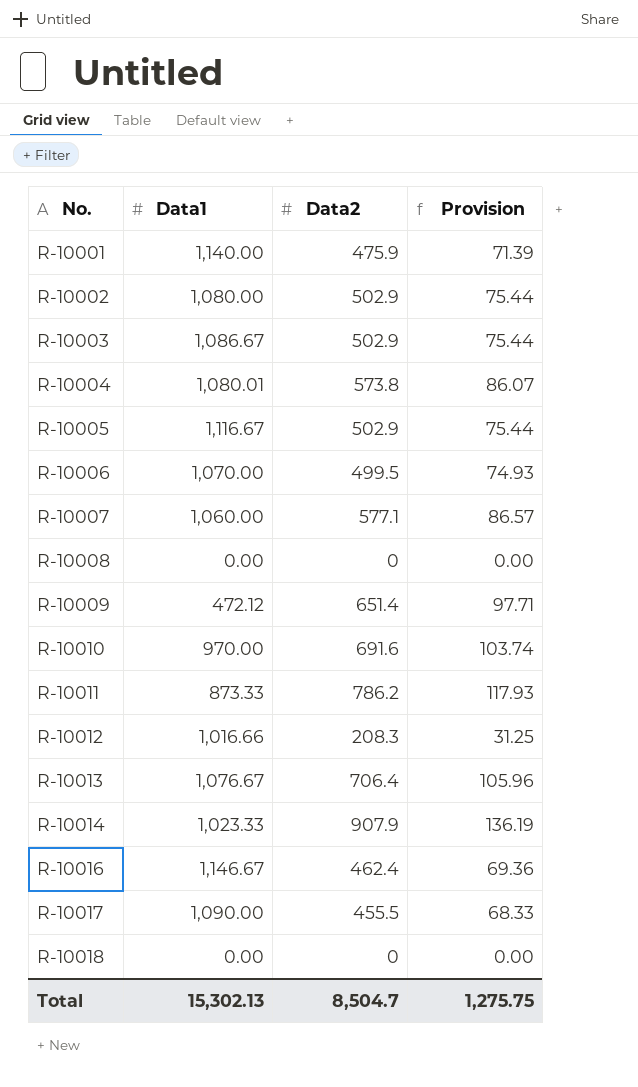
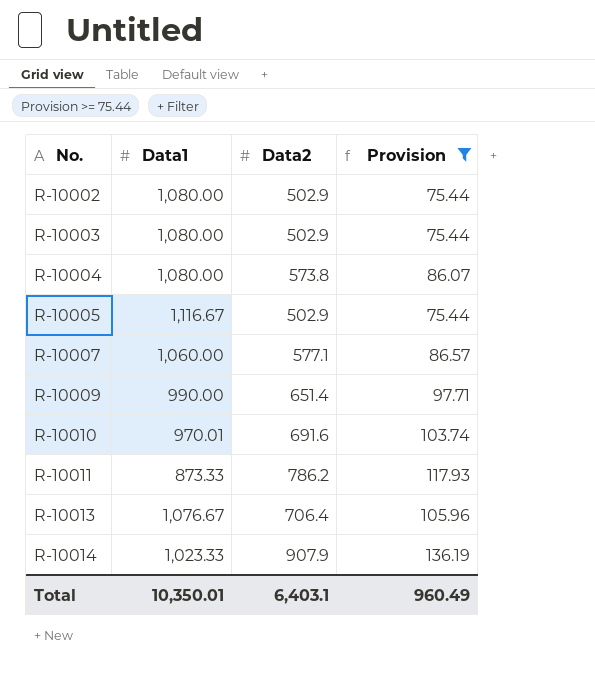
filter: none -> Provision >= 75.44
R-10003 | Data1: 1,086.67 -> 1,080.00
R-10004 | Data1: 1,080.01 -> 1,080.00
R-10009 | Data1: 472.12 -> 990.00
R-10010 | Data1: 970.00 -> 970.01
Total | Data1: 15,302.13 -> 10,350.01
Total | Data2: 8,504.7 -> 6,403.1
Total | Provision: 1,275.75 -> 960.49

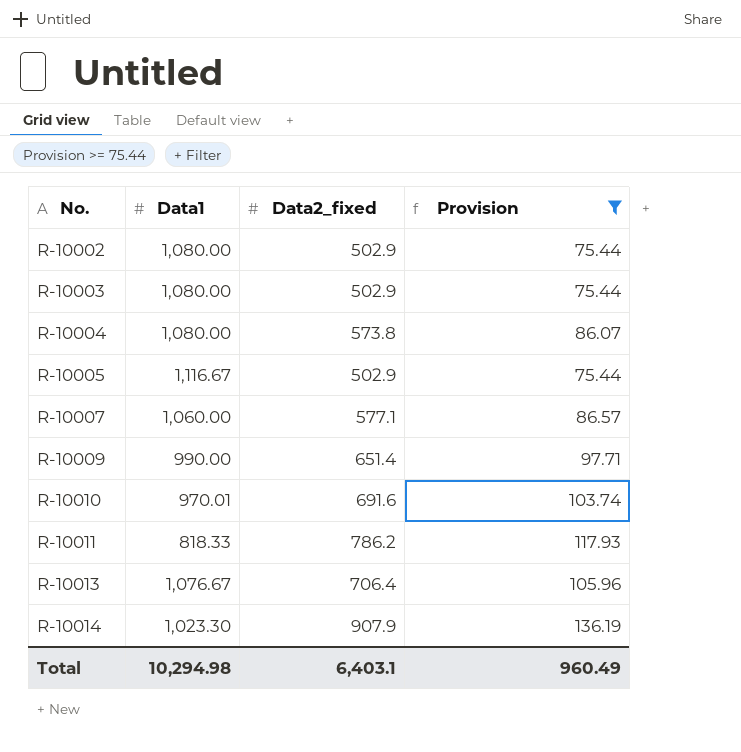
column name: Data2 -> Data2_fixed
R-10011 | Data1: 873.33 -> 818.33
R-10014 | Data1: 1,023.33 -> 1,023.30
Total | Data1: 10,350.01 -> 10,294.98

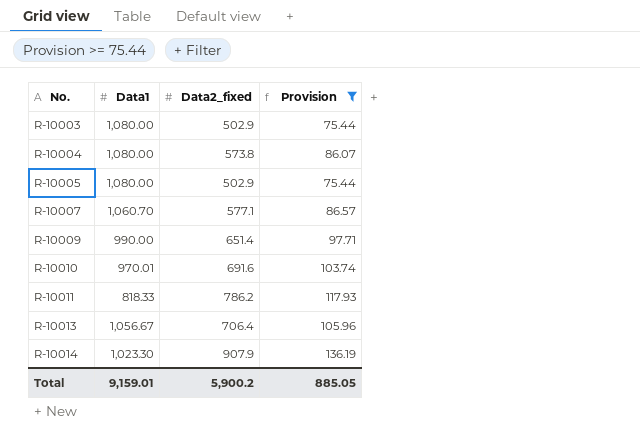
row R-10002: 1,080.00 | 502.9 | 75.44 -> none
R-10005 | Data1: 1,116.67 -> 1,080.00
R-10007 | Data1: 1,060.00 -> 1,060.70
R-10013 | Data1: 1,076.67 -> 1,056.67
Total | Data1: 10,294.98 -> 9,159.01
Total | Data2_fixed: 6,403.1 -> 5,900.2
Total | Provision: 960.49 -> 885.05

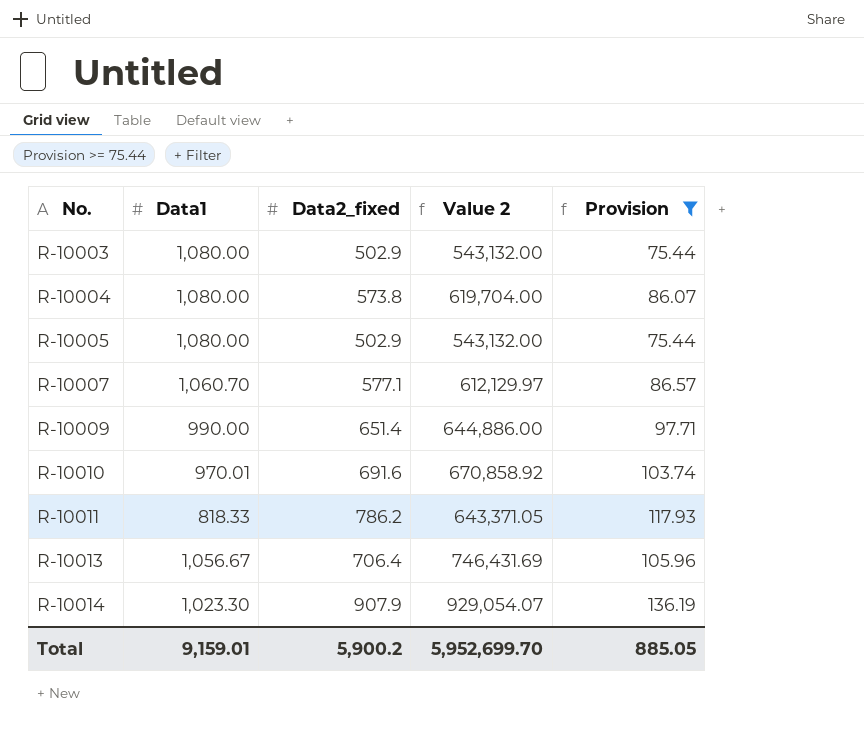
column Value 2 | formula: none -> [Data1] * [Data2_fixed]

